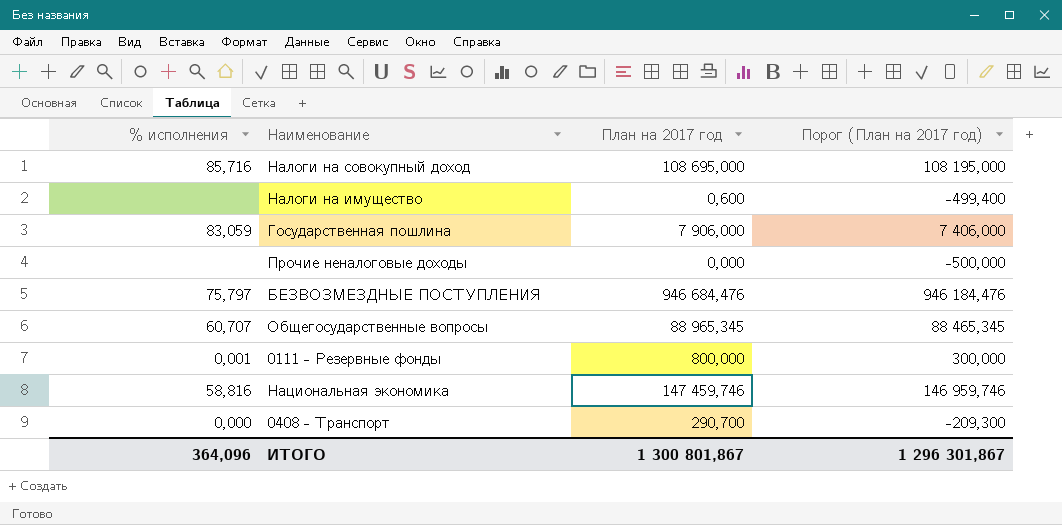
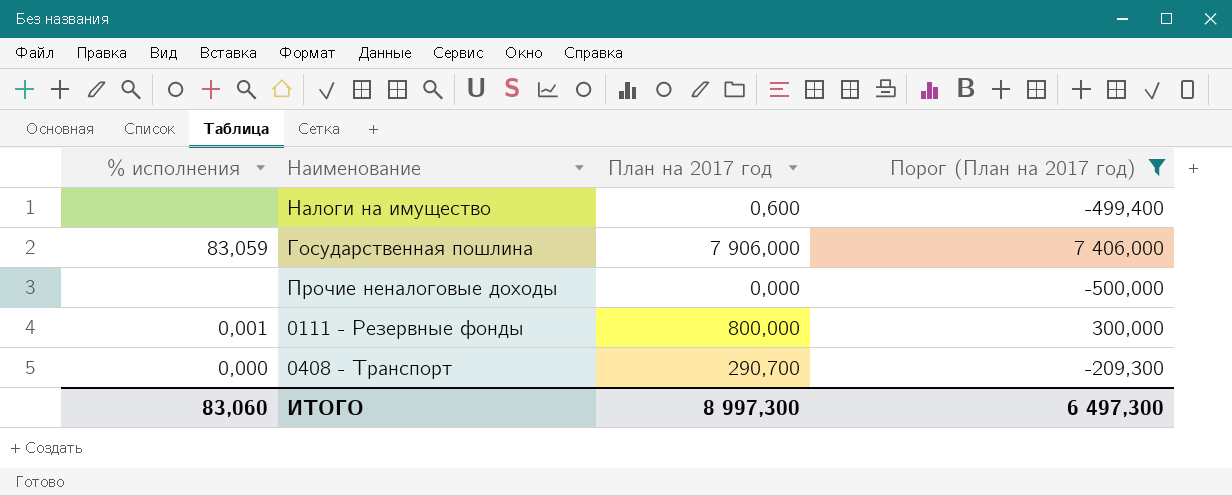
filter: none -> Порог (План на 2017 год) <= 7 406,000
ИТОГО | % исполнения: 364,096 -> 83,060
ИТОГО | План на 2017 год: 1 300 801,867 -> 8 997,300
ИТОГО | Порог (План на 2017 год): 1 296 301,867 -> 6 497,300

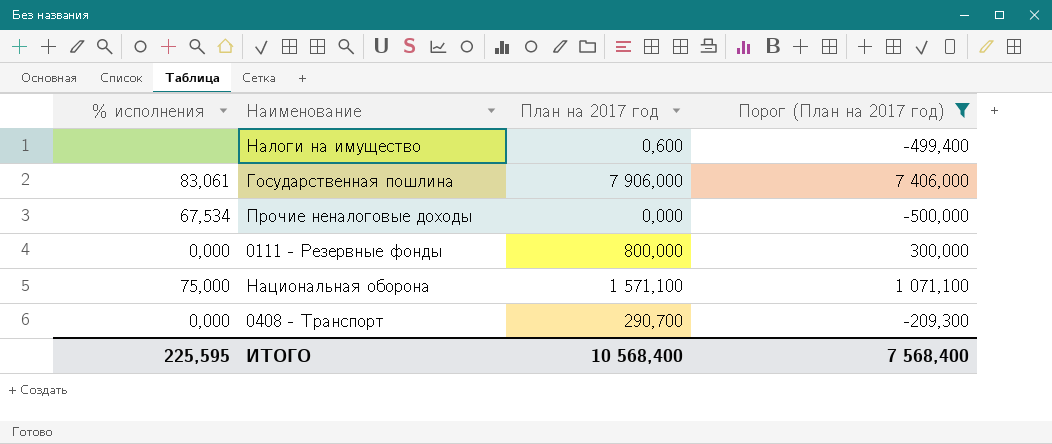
Государственная пошлина | % исполнения: 83,059 -> 83,061
Прочие неналоговые доходы | % исполнения: none -> 67,534
0111 - Резервные фонды | % исполнения: 0,001 -> 0,000
row Национальная оборона: none -> 75,000 | 1 571,100 | 1 071,100
ИТОГО | % исполнения: 83,060 -> 225,595
ИТОГО | План на 2017 год: 8 997,300 -> 10 568,400
ИТОГО | Порог (План на 2017 год): 6 497,300 -> 7 568,400

